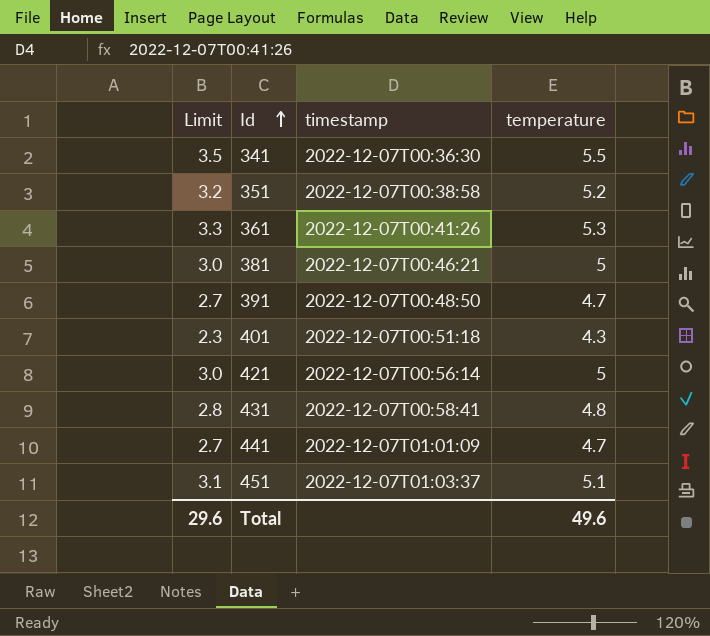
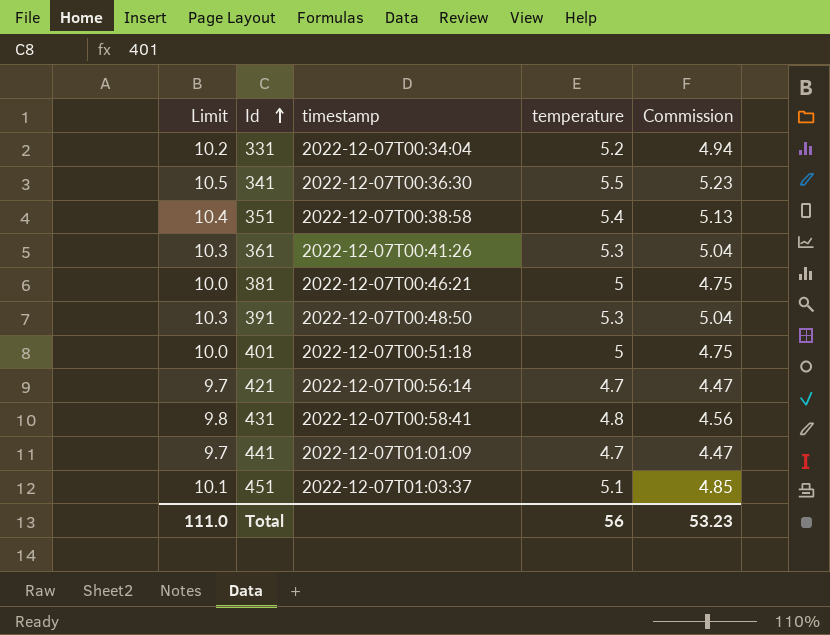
column Limit | formula: [temperature] - 2 -> [temperature] + 5
column Commission | formula: none -> [temperature] * 0.95
row 331: none -> 10.2 | 2022-12-07T00:34:04 | 5.2 | 4.94
351 | temperature: 5.2 -> 5.4
391 | temperature: 4.7 -> 5.3
401 | temperature: 4.3 -> 5
421 | temperature: 5 -> 4.7
Total | Limit: 29.6 -> 111.0
Total | temperature: 49.6 -> 56

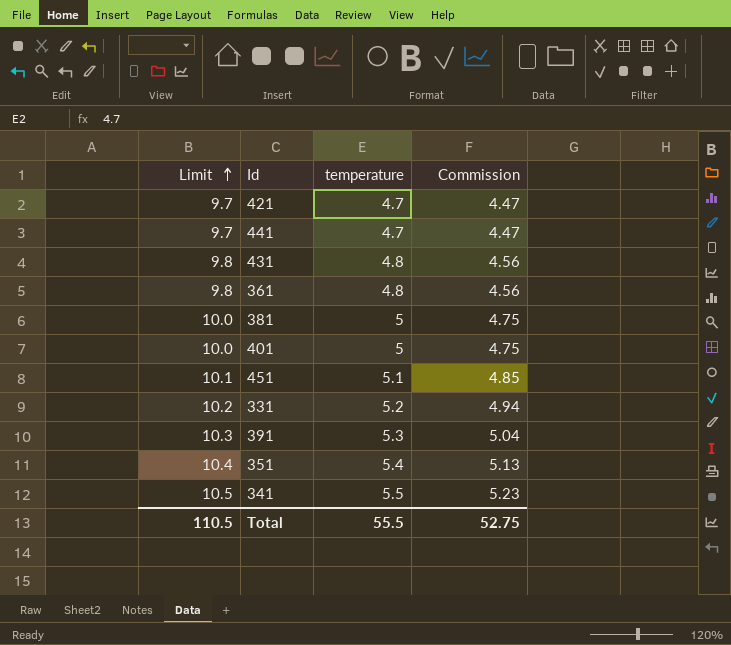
row order: Id ascending -> Limit ascending
column timestamp | position: 3 -> none
361 | Limit: 10.3 -> 9.8
361 | temperature: 5.3 -> 4.8
361 | Commission: 5.04 -> 4.56
Total | Limit: 111.0 -> 110.5
Total | temperature: 56 -> 55.5
Total | Commission: 53.23 -> 52.75

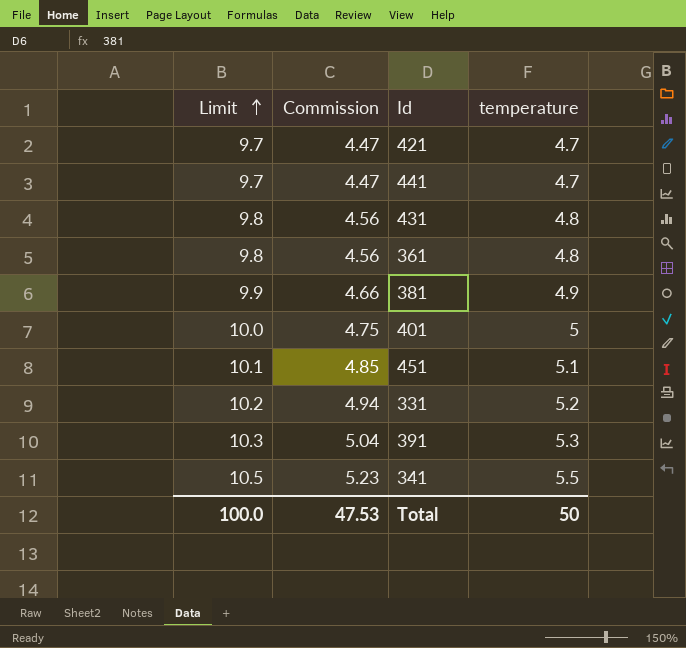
column Commission | position: 4 -> 2
row 351: 10.4 | 5.4 | 5.13 -> none
381 | Limit: 10.0 -> 9.9
381 | Commission: 4.75 -> 4.66
381 | temperature: 5 -> 4.9
Total | Limit: 110.5 -> 100.0
Total | Commission: 52.75 -> 47.53
Total | temperature: 55.5 -> 50

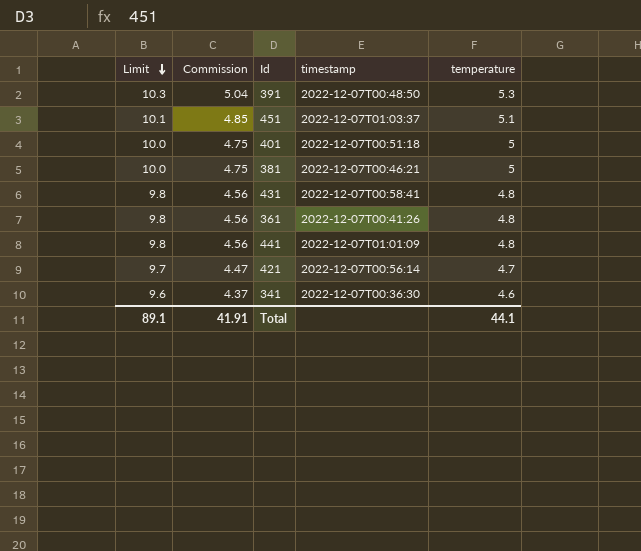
row order: Limit ascending -> Limit descending
column timestamp | position: none -> 4
row 331: 10.2 | 4.94 | 5.2 -> none
381 | Limit: 9.9 -> 10.0
381 | Commission: 4.66 -> 4.75
381 | temperature: 4.9 -> 5
441 | Limit: 9.7 -> 9.8
441 | Commission: 4.47 -> 4.56
441 | temperature: 4.7 -> 4.8
341 | Limit: 10.5 -> 9.6
341 | Commission: 5.23 -> 4.37
341 | temperature: 5.5 -> 4.6
Total | Limit: 100.0 -> 89.1
Total | Commission: 47.53 -> 41.91
Total | temperature: 50 -> 44.1

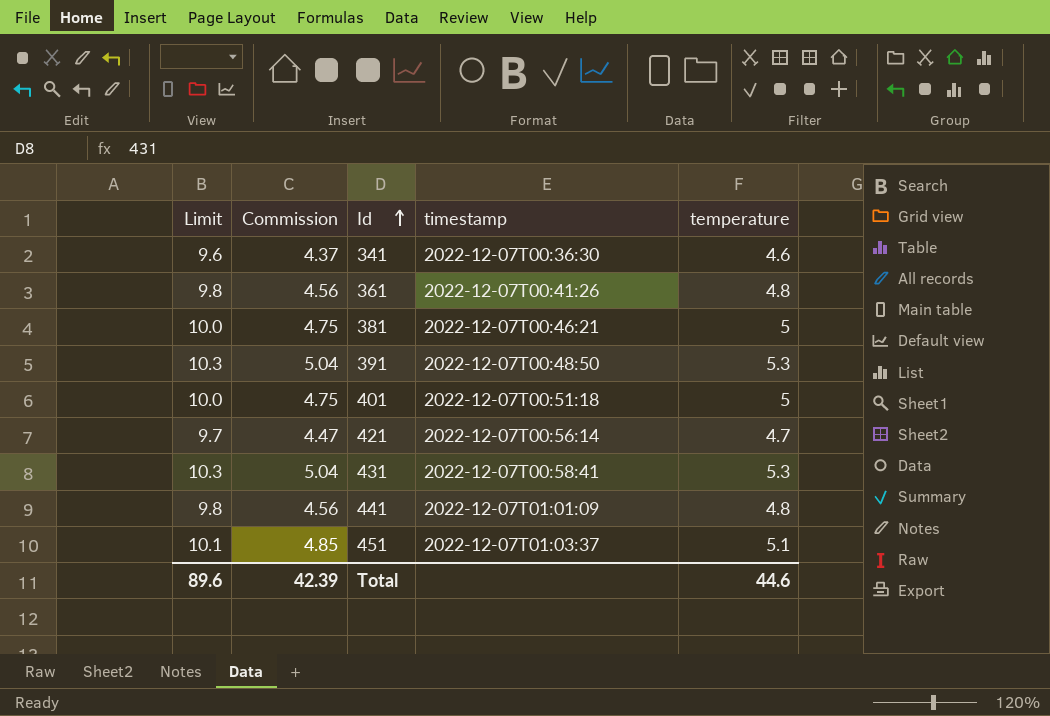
row order: Limit descending -> Id ascending
431 | Limit: 9.8 -> 10.3
431 | Commission: 4.56 -> 5.04
431 | temperature: 4.8 -> 5.3
Total | Limit: 89.1 -> 89.6
Total | Commission: 41.91 -> 42.39
Total | temperature: 44.1 -> 44.6

